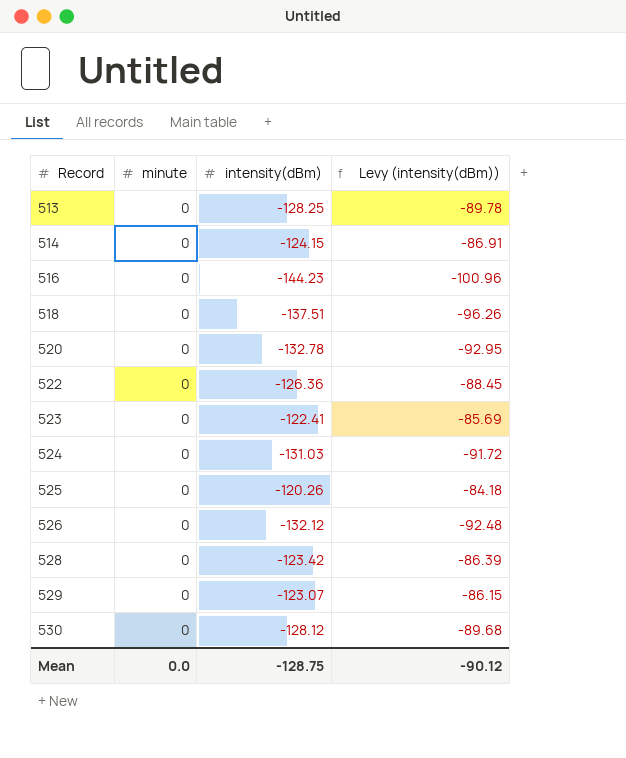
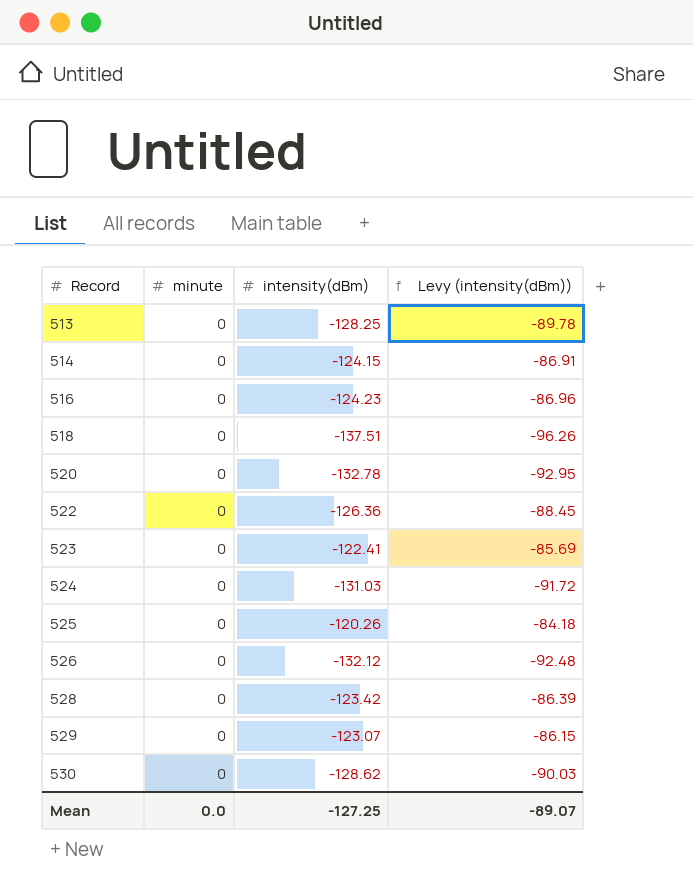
516 | intensity(dBm): -144.23 -> -124.23
516 | Levy (intensity(dBm)): -100.96 -> -86.96
530 | intensity(dBm): -128.12 -> -128.62
530 | Levy (intensity(dBm)): -89.68 -> -90.03
Mean | intensity(dBm): -128.75 -> -127.25
Mean | Levy (intensity(dBm)): -90.12 -> -89.07

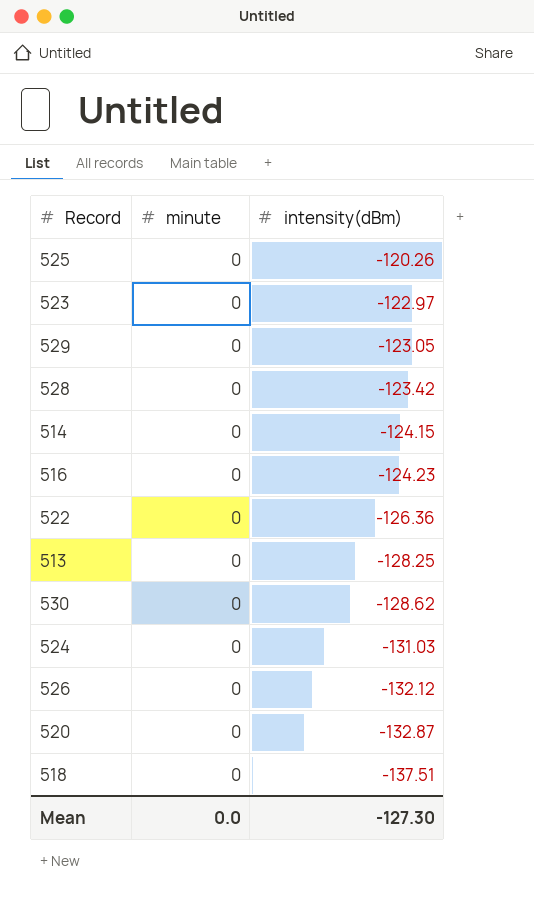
row order: Record ascending -> intensity(dBm) descending
column Levy (intensity(dBm)) | formula: [intensity(dBm)] * 0.7 -> none
523 | intensity(dBm): -122.41 -> -122.97
529 | intensity(dBm): -123.07 -> -123.05
520 | intensity(dBm): -132.78 -> -132.87
Mean | intensity(dBm): -127.25 -> -127.30

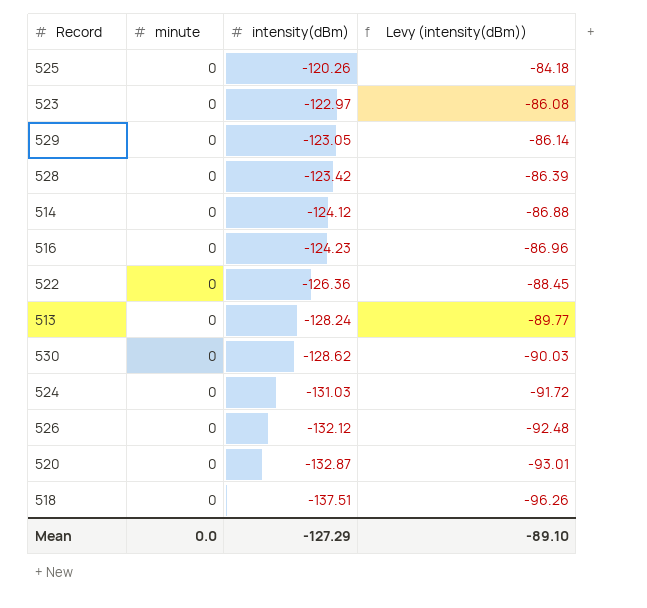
column Levy (intensity(dBm)) | formula: none -> [intensity(dBm)] * 0.7
514 | intensity(dBm): -124.15 -> -124.12
513 | intensity(dBm): -128.25 -> -128.24
Mean | intensity(dBm): -127.30 -> -127.29

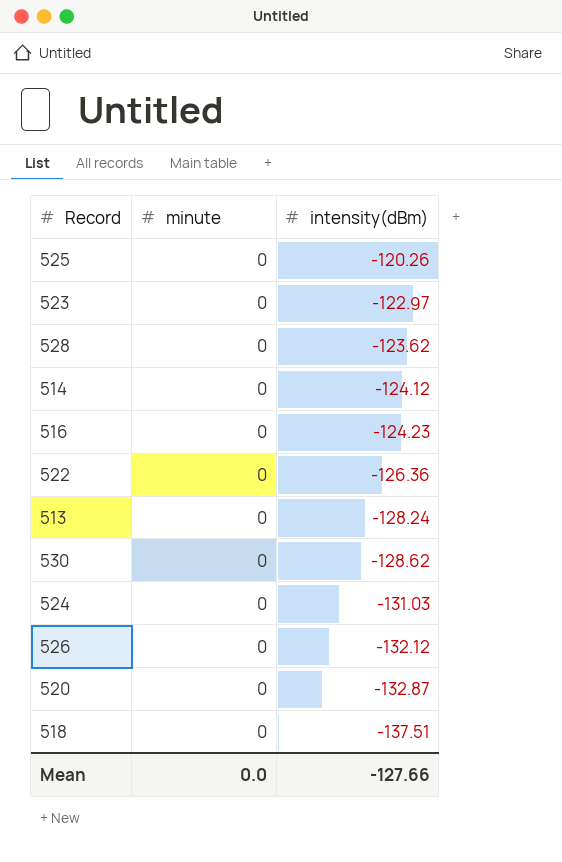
column Levy (intensity(dBm)) | formula: [intensity(dBm)] * 0.7 -> none
row 529: 0 | -123.05 | -86.14 -> none
528 | intensity(dBm): -123.42 -> -123.62
Mean | intensity(dBm): -127.29 -> -127.66

